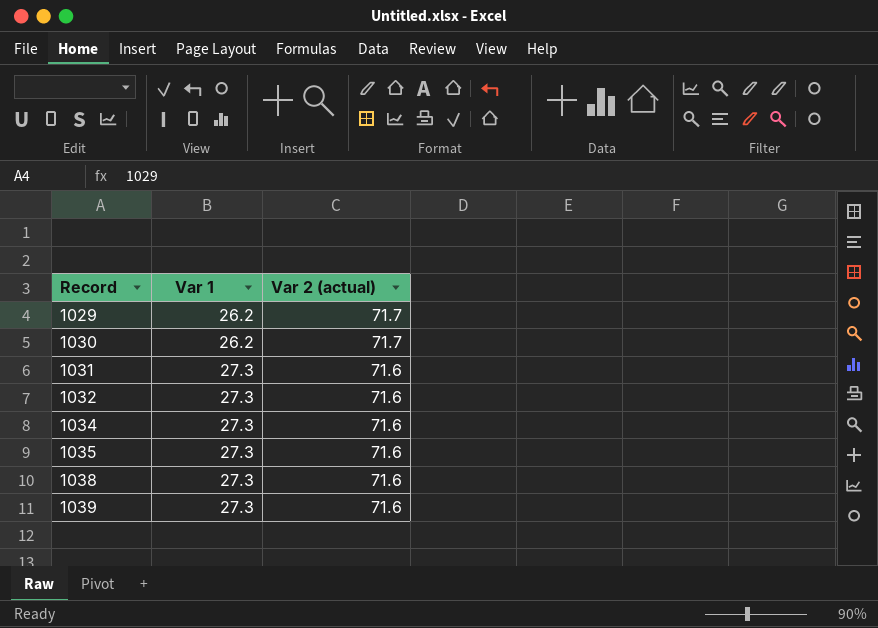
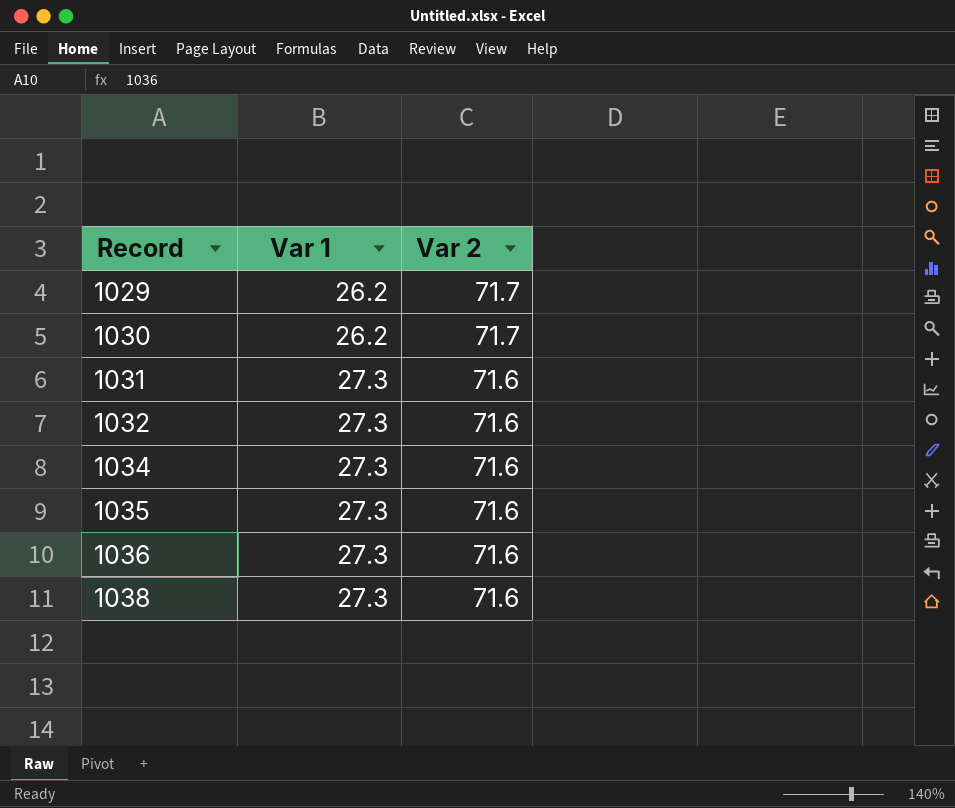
column name: Var 2 (actual) -> Var 2
row 1039: 27.3 | 71.6 -> none
row 1036: none -> 27.3 | 71.6

